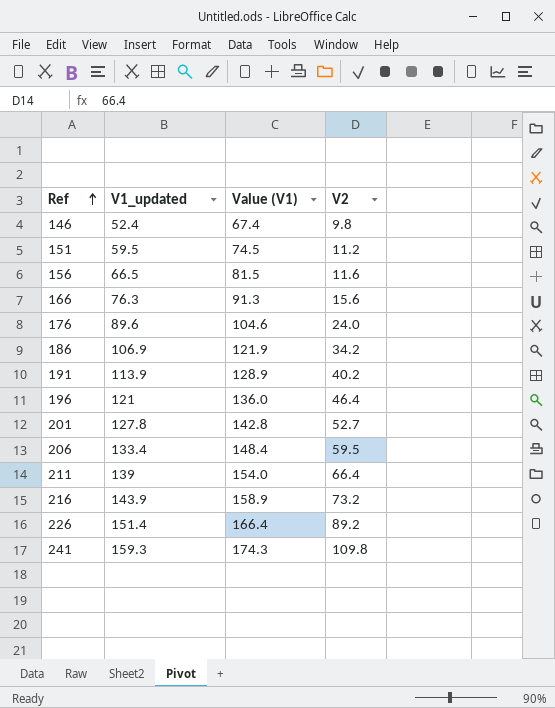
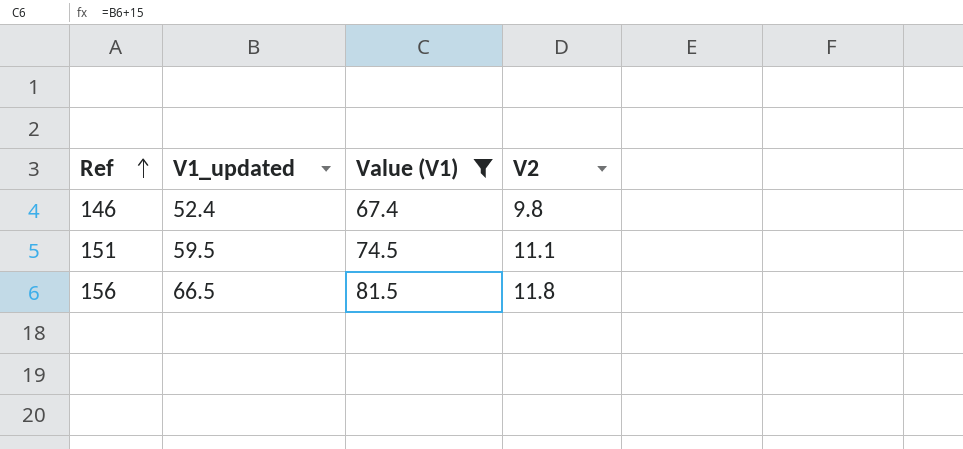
filter: none -> Value (V1) <= 81.5
151 | V2: 11.2 -> 11.1
156 | V2: 11.6 -> 11.8

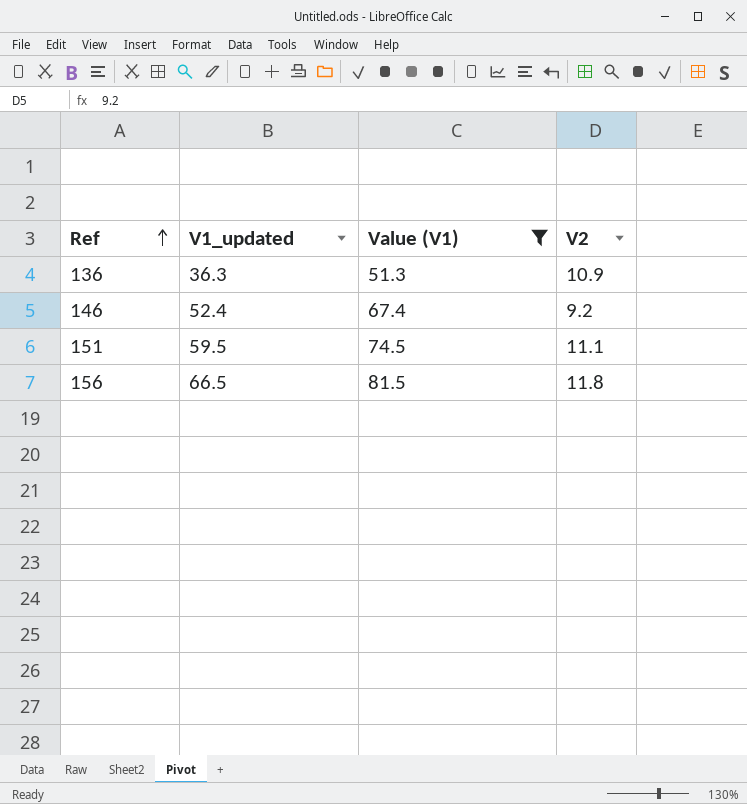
row 136: none -> 36.3 | 51.3 | 10.9
146 | V2: 9.8 -> 9.2

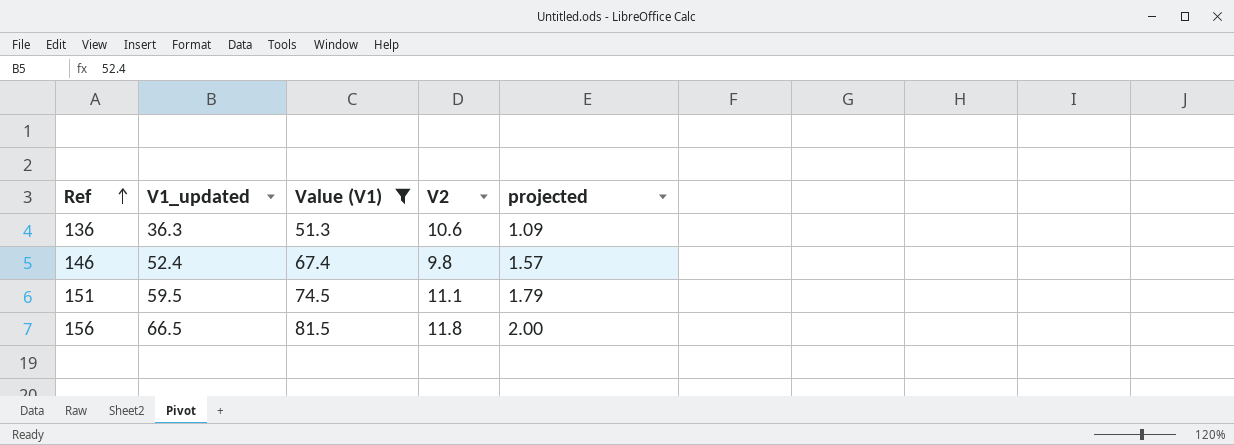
column projected | formula: none -> [V1_updated] * 0.03
136 | V2: 10.9 -> 10.6
146 | V2: 9.2 -> 9.8

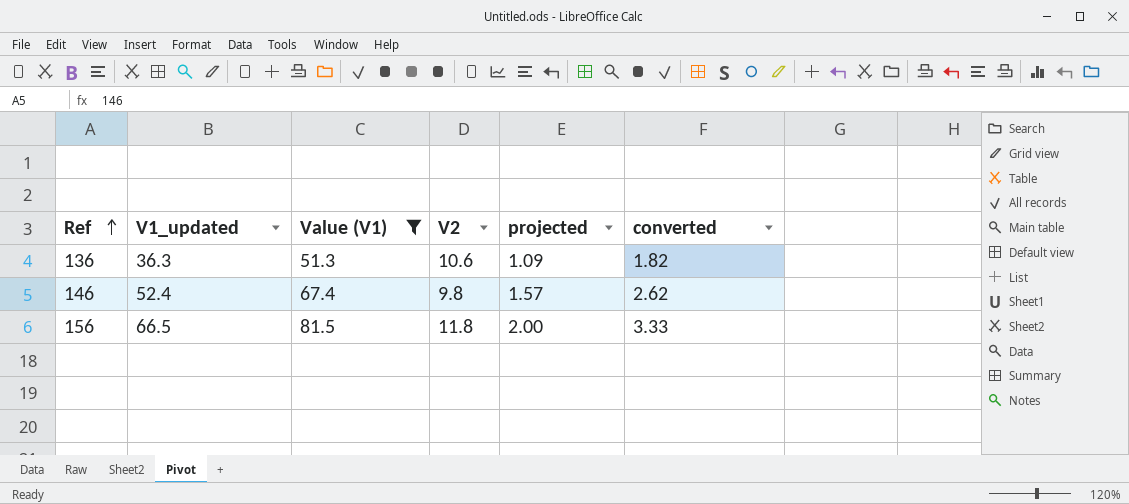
column converted | formula: none -> [V1_updated] * 0.05
row 151: 59.5 | 74.5 | 11.1 | 1.79 -> none

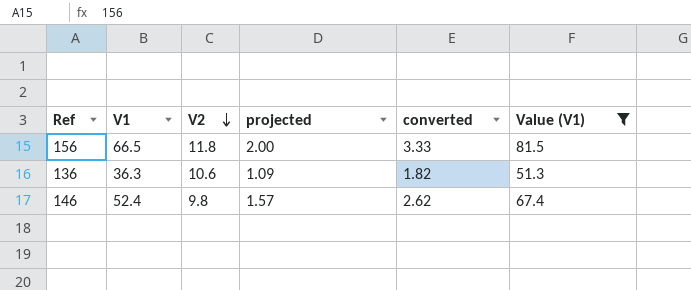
row order: Ref ascending -> V2 descending
column name: V1_updated -> V1
column Value (V1) | position: 3 -> 6

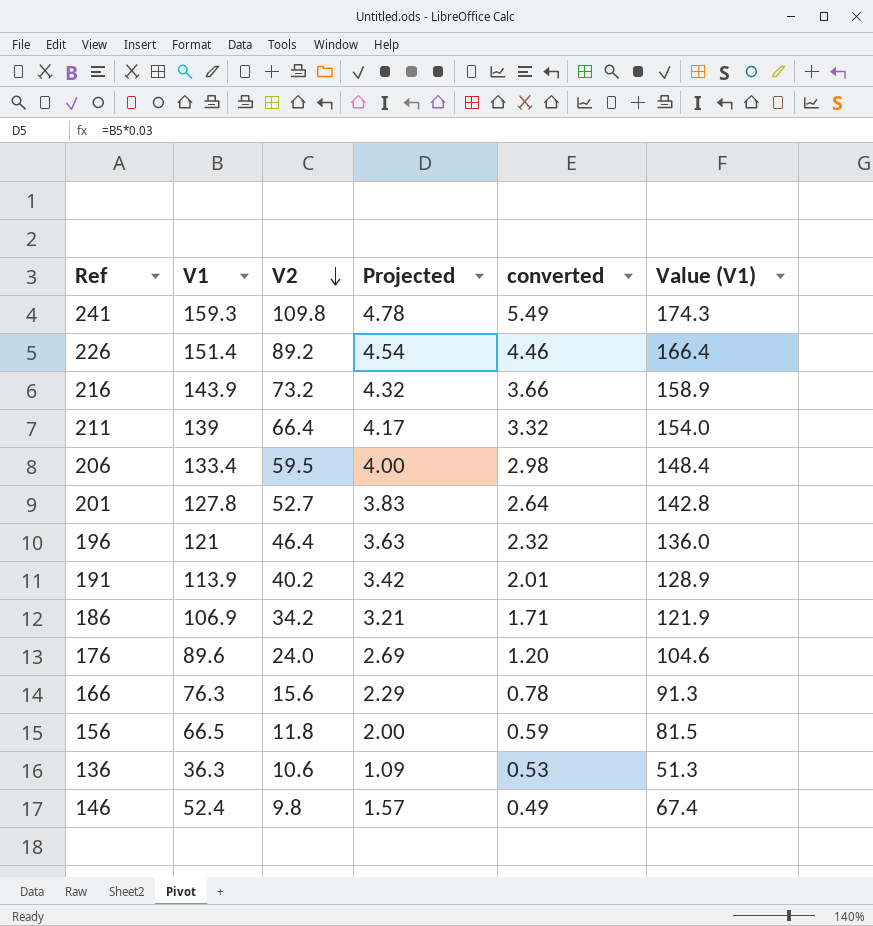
filter: Value (V1) <= 81.5 -> none
column name: projected -> Projected
column converted | formula: [V1] * 0.05 -> [V2] * 0.05

